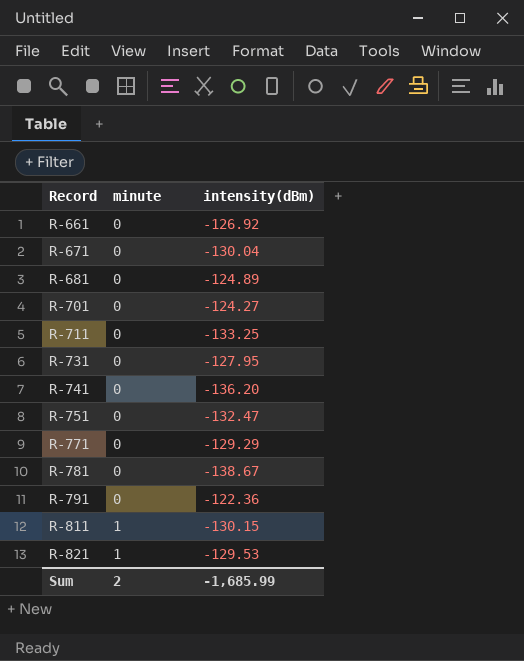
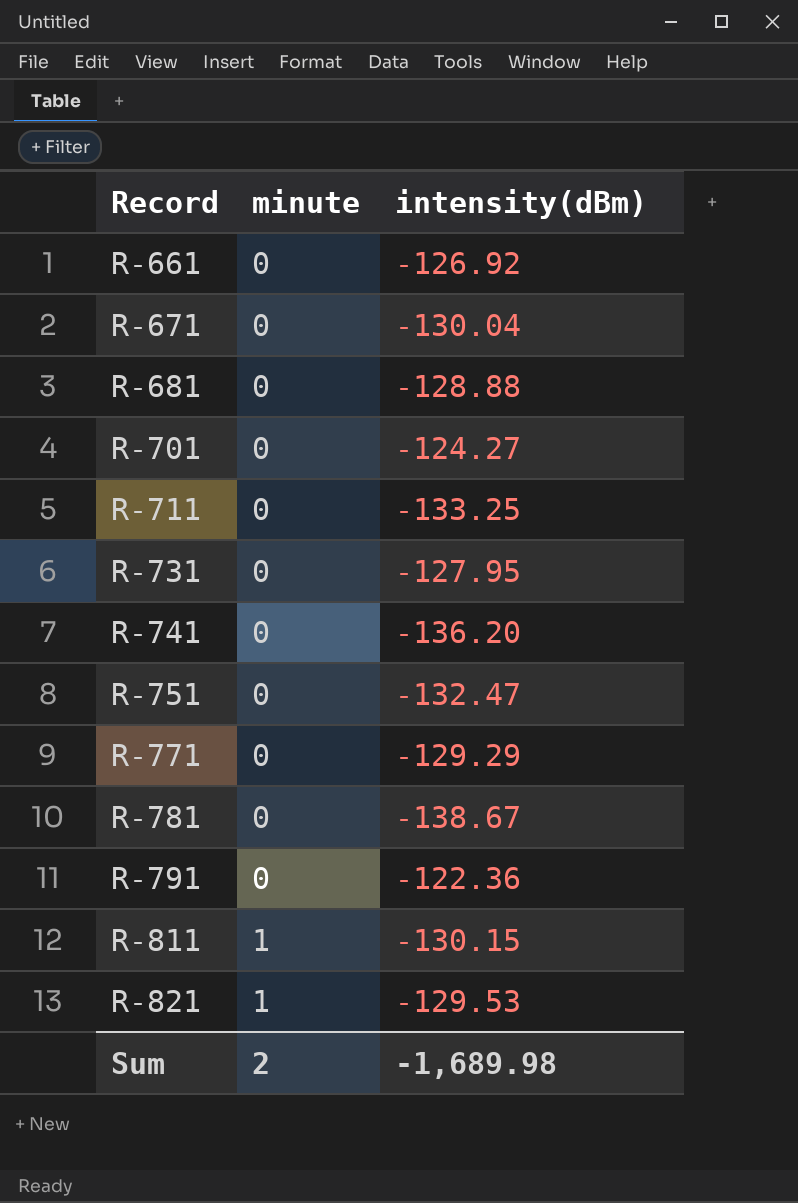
R-681 | intensity(dBm): -124.89 -> -128.88
Sum | intensity(dBm): -1,685.99 -> -1,689.98

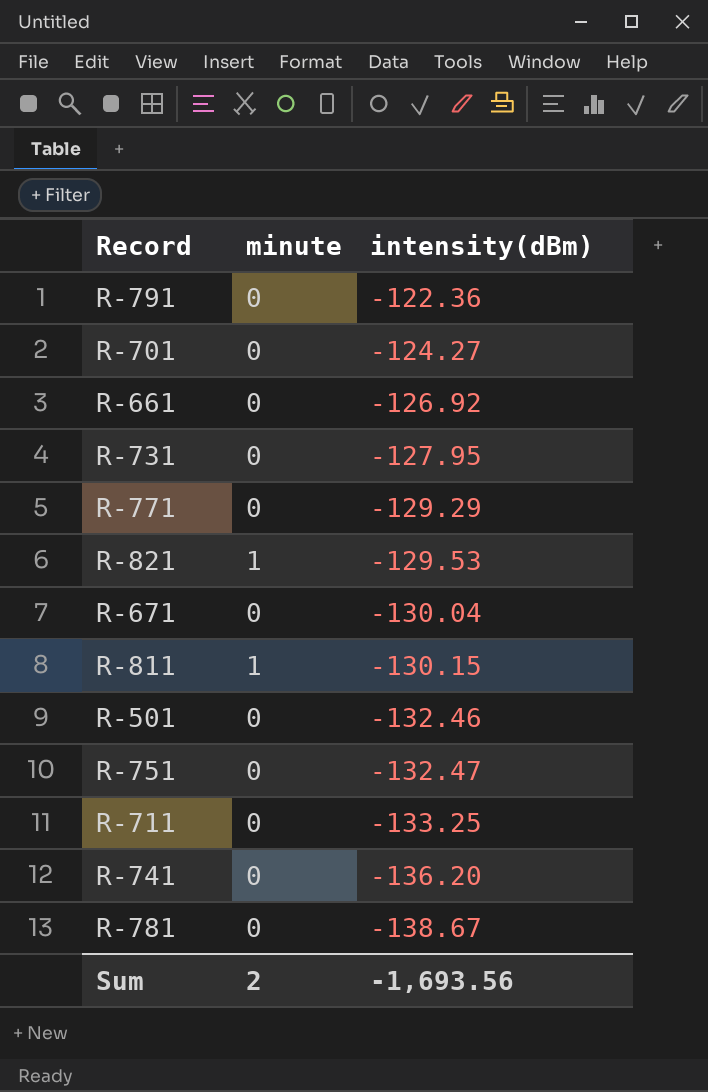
row order: Record ascending -> intensity(dBm) descending
row R-681: 0 | -128.88 -> none
row R-501: none -> 0 | -132.46
Sum | intensity(dBm): -1,689.98 -> -1,693.56

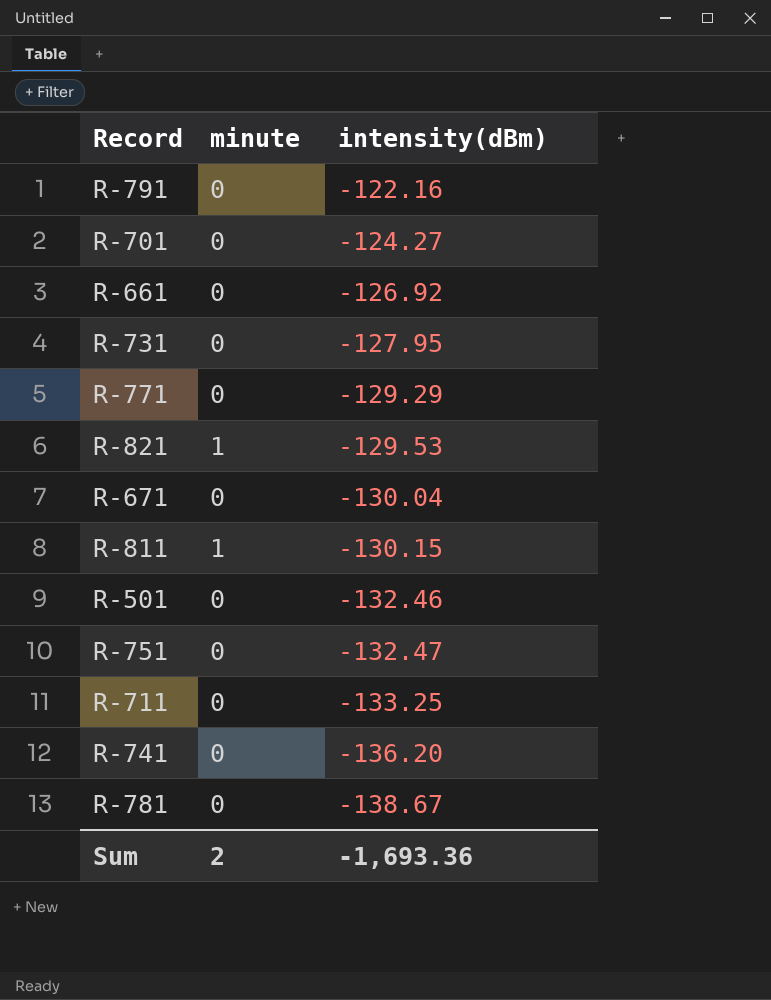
R-791 | intensity(dBm): -122.36 -> -122.16
Sum | intensity(dBm): -1,693.56 -> -1,693.36

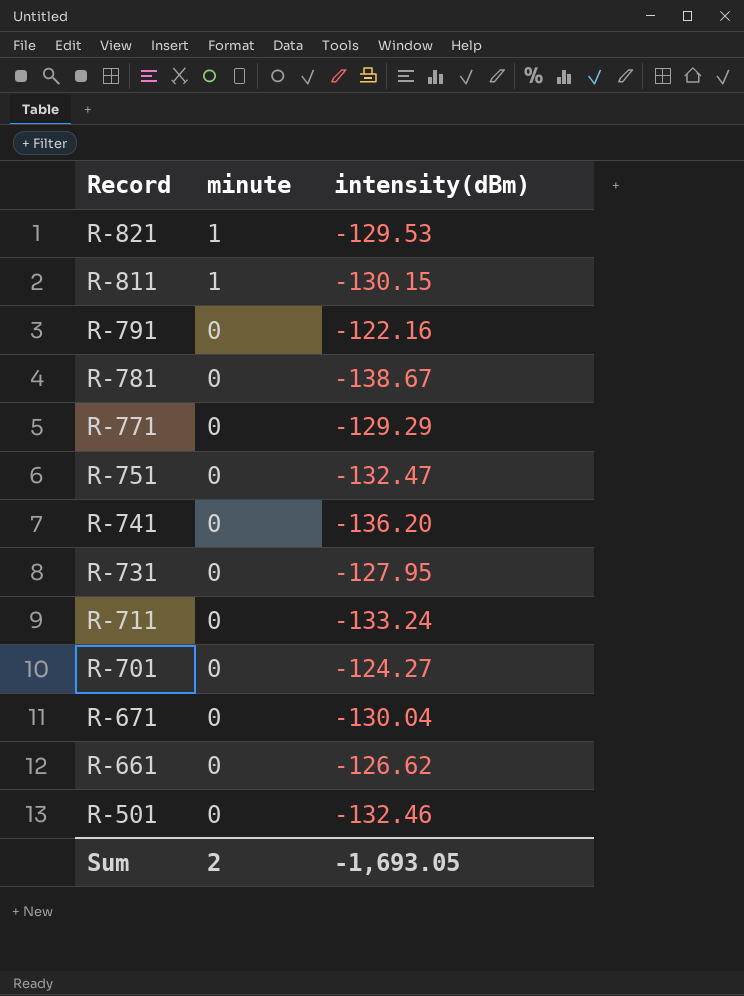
row order: intensity(dBm) descending -> Record descending
R-711 | intensity(dBm): -133.25 -> -133.24
R-661 | intensity(dBm): -126.92 -> -126.62
Sum | intensity(dBm): -1,693.36 -> -1,693.05

